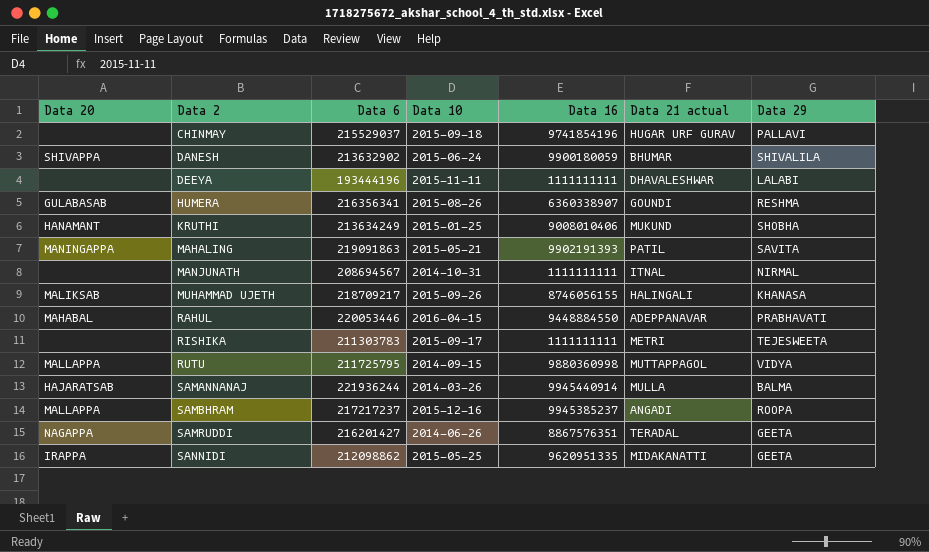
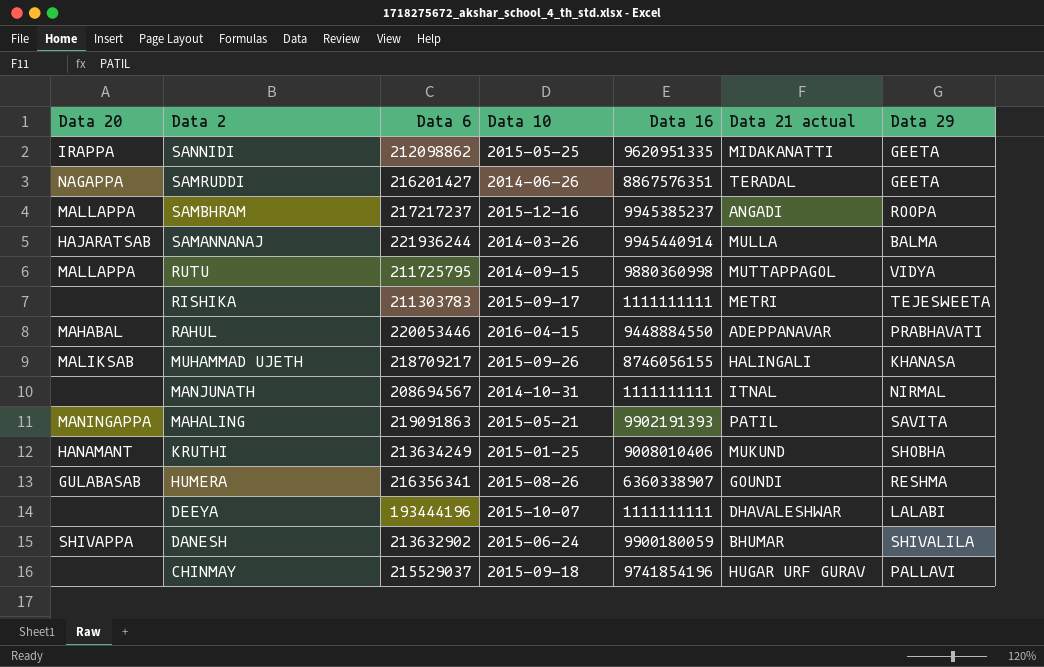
row order: Data 2 ascending -> Data 2 descending
DEEYA | Data 10: 2015-11-11 -> 2015-10-07

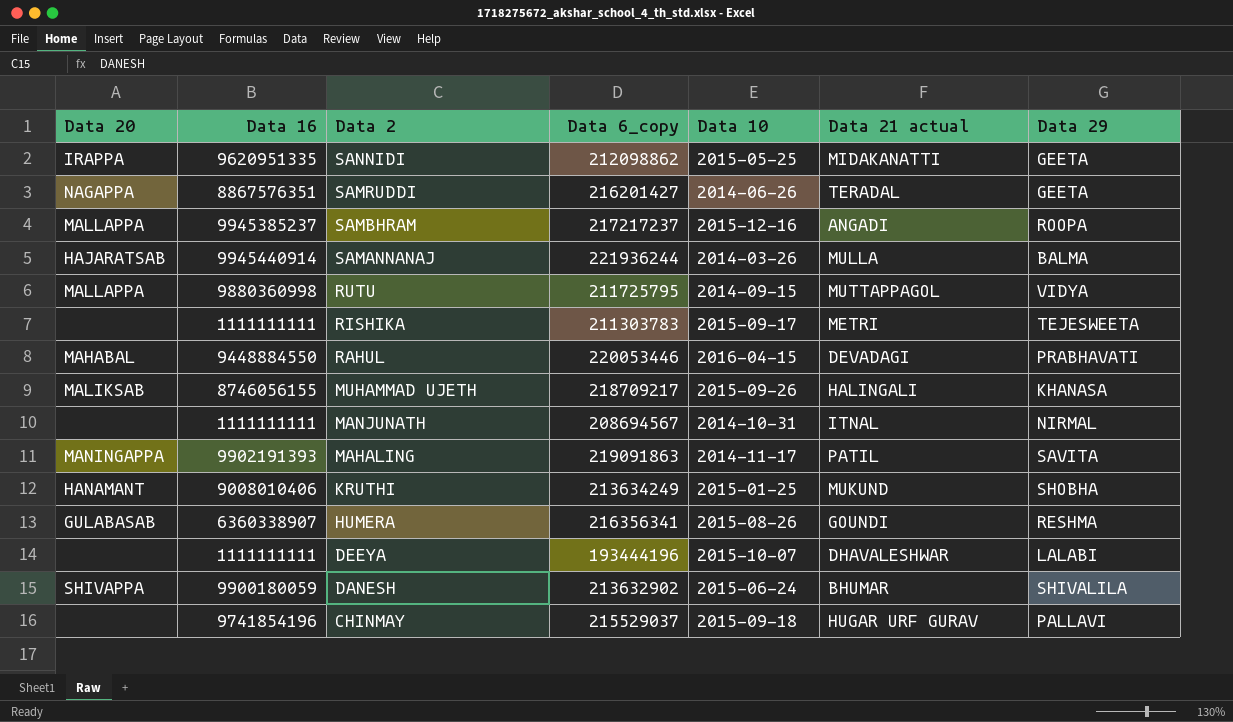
column Data 16 | position: 5 -> 2
column name: Data 6 -> Data 6_copy
RAHUL | Data 21 actual: ADEPPANAVAR -> DEVADAGI
MAHALING | Data 10: 2015-05-21 -> 2014-11-17

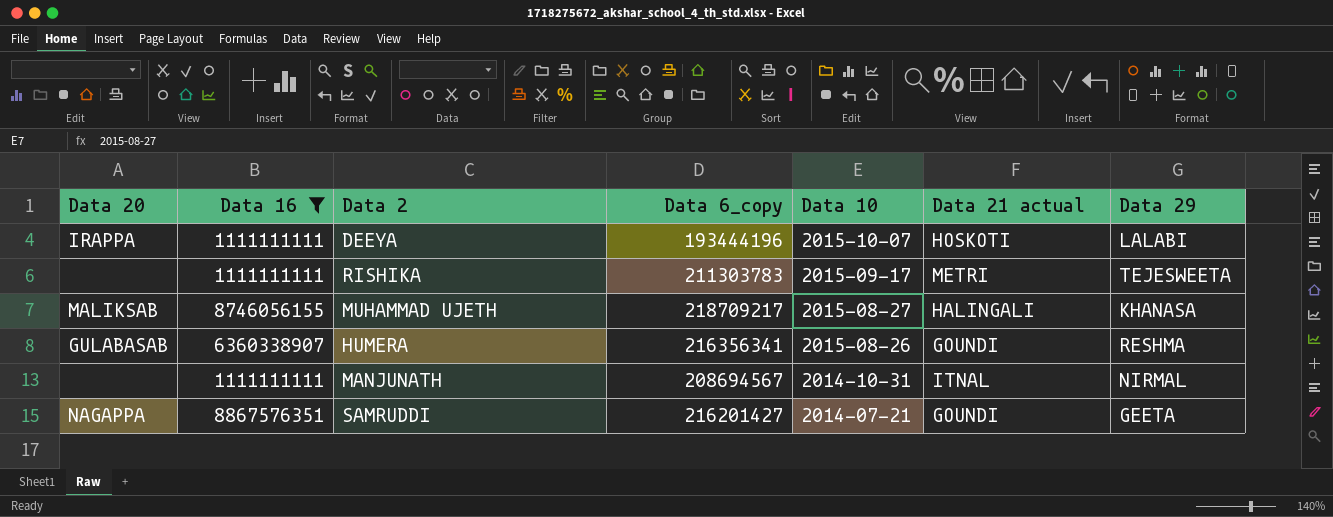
filter: none -> Data 16 <= 8867576351
row order: Data 2 descending -> Data 10 descending
DEEYA | Data 20: none -> IRAPPA
DEEYA | Data 21 actual: DHAVALESHWAR -> HOSKOTI
MUHAMMAD UJETH | Data 10: 2015-09-26 -> 2015-08-27
SAMRUDDI | Data 10: 2014-06-26 -> 2014-07-21
SAMRUDDI | Data 21 actual: TERADAL -> GOUNDI

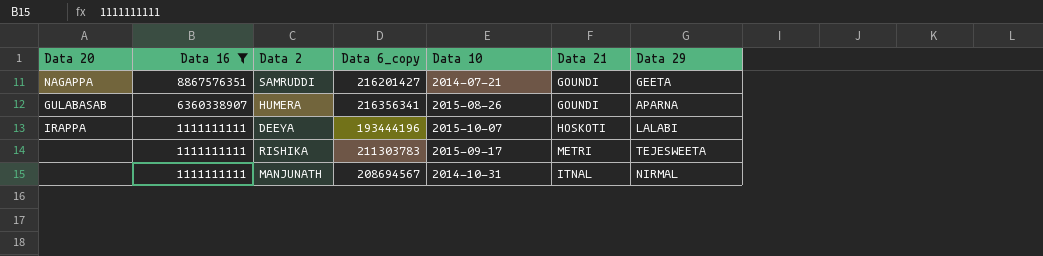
row order: Data 10 descending -> Data 16 descending
column name: Data 21 actual -> Data 21
row MUHAMMAD UJETH: MALIKSAB | 8746056155 | 218709217 | 2015-08-27 | HALINGALI | KHANASA -> none
HUMERA | Data 29: RESHMA -> APARNA

